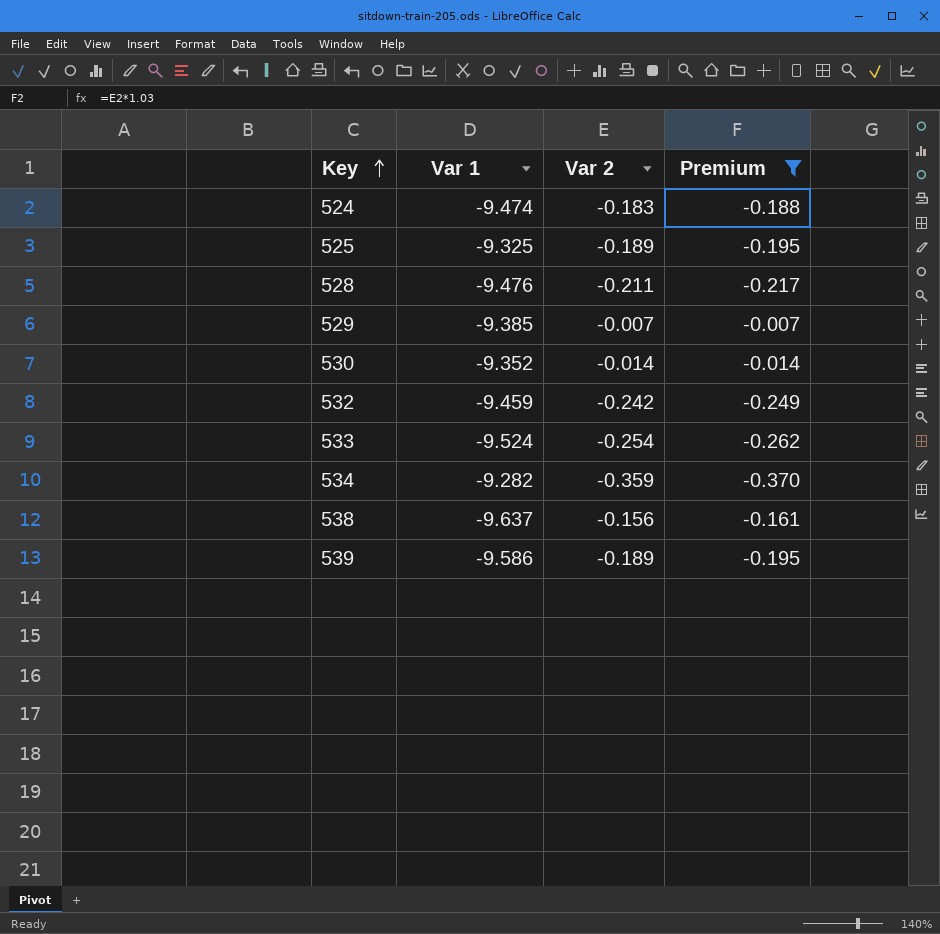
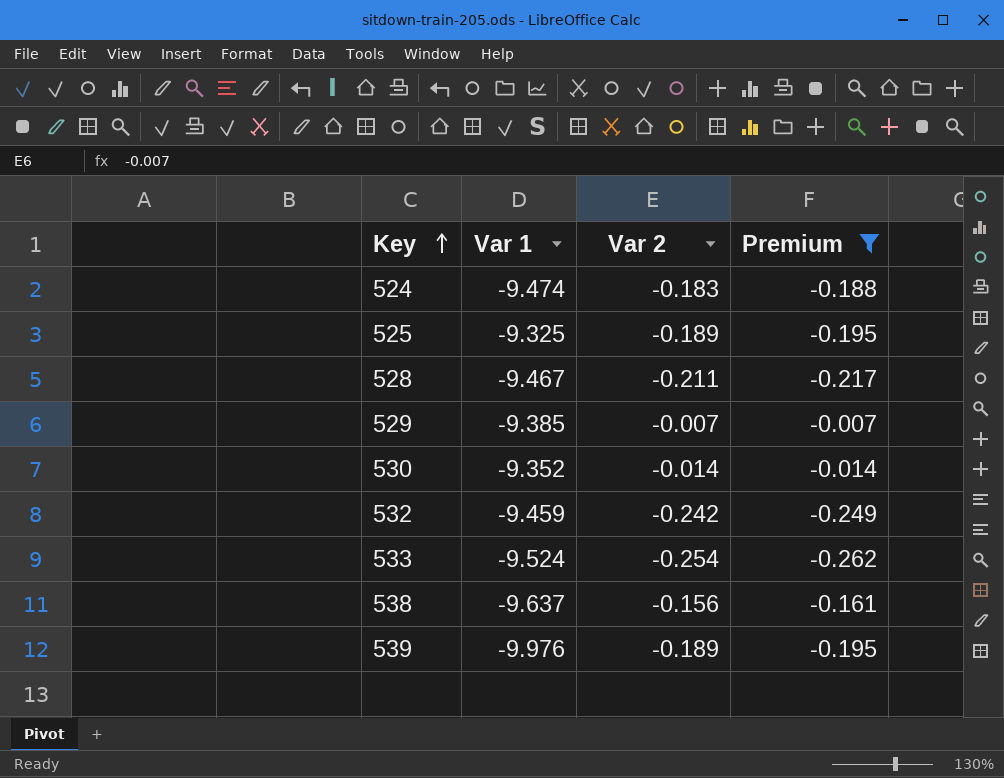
row 534: -9.282 | -0.359 | -0.370 -> none
528 | Var 1: -9.476 -> -9.467
539 | Var 1: -9.586 -> -9.976

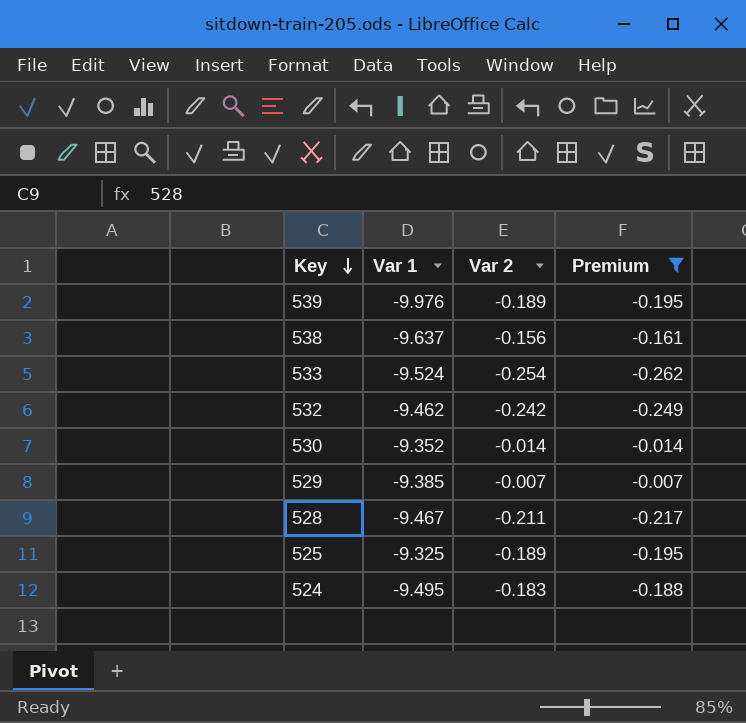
row order: Key ascending -> Key descending
532 | Var 1: -9.459 -> -9.462
524 | Var 1: -9.474 -> -9.495

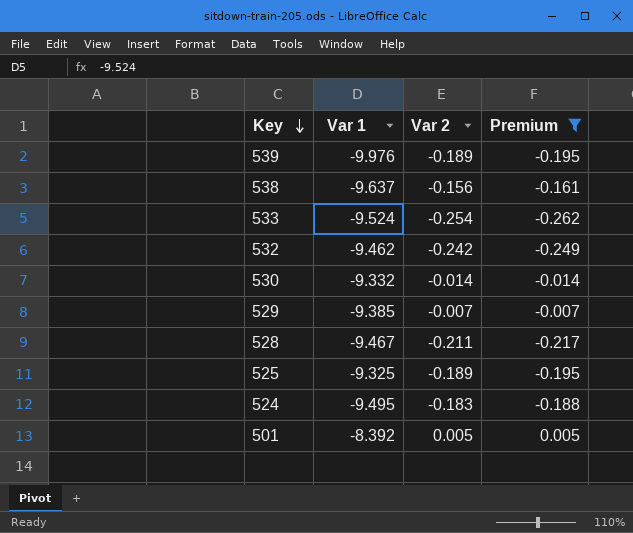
530 | Var 1: -9.352 -> -9.332
row 501: none -> -8.392 | 0.005 | 0.005

